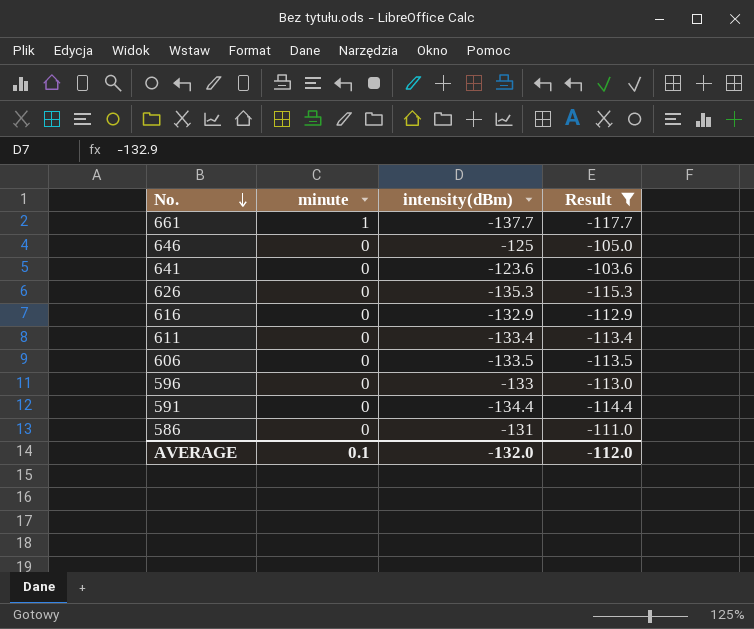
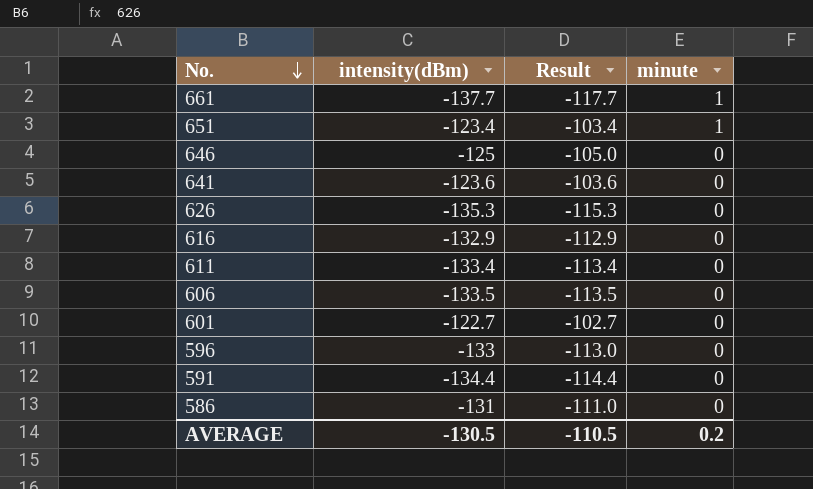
filter: Result <= -103.6 -> none
column minute | position: 2 -> 4
AVERAGE | intensity(dBm): -132.0 -> -130.5
AVERAGE | Result: -112.0 -> -110.5
AVERAGE | minute: 0.1 -> 0.2

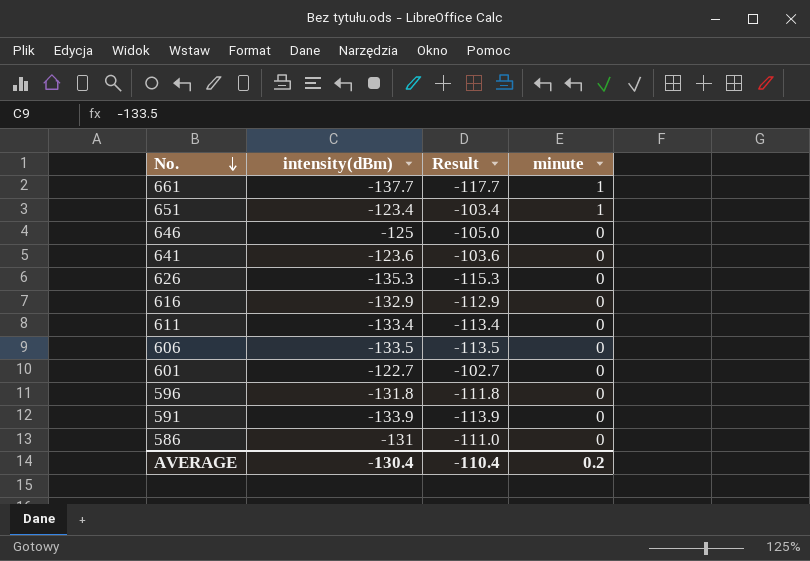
596 | intensity(dBm): -133 -> -131.8
596 | Result: -113.0 -> -111.8
591 | intensity(dBm): -134.4 -> -133.9
591 | Result: -114.4 -> -113.9
AVERAGE | intensity(dBm): -130.5 -> -130.4
AVERAGE | Result: -110.5 -> -110.4

